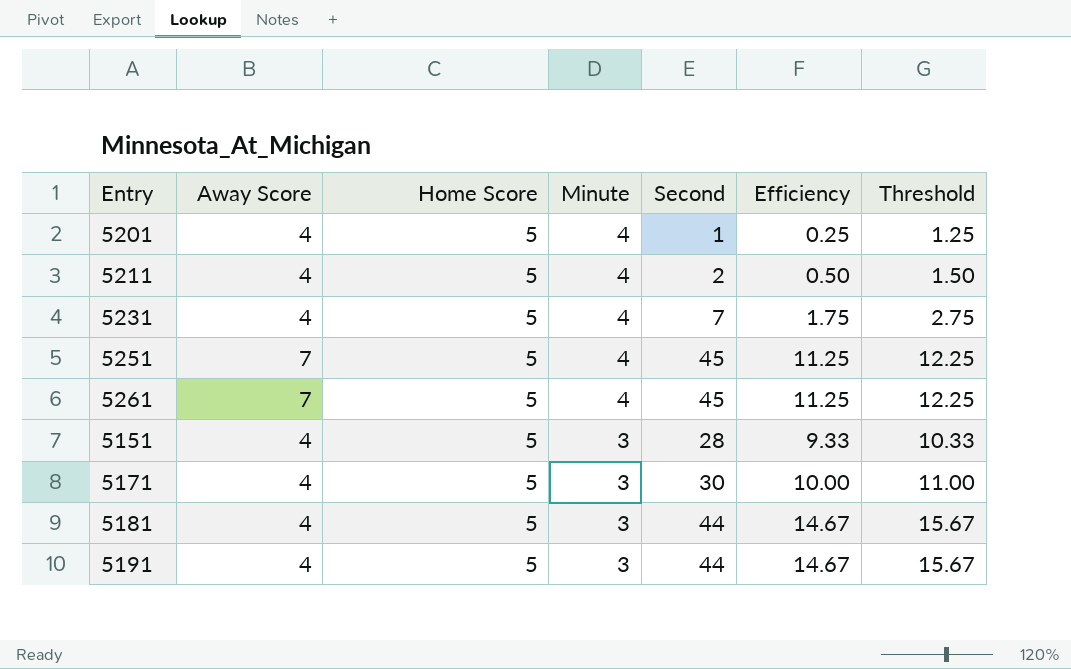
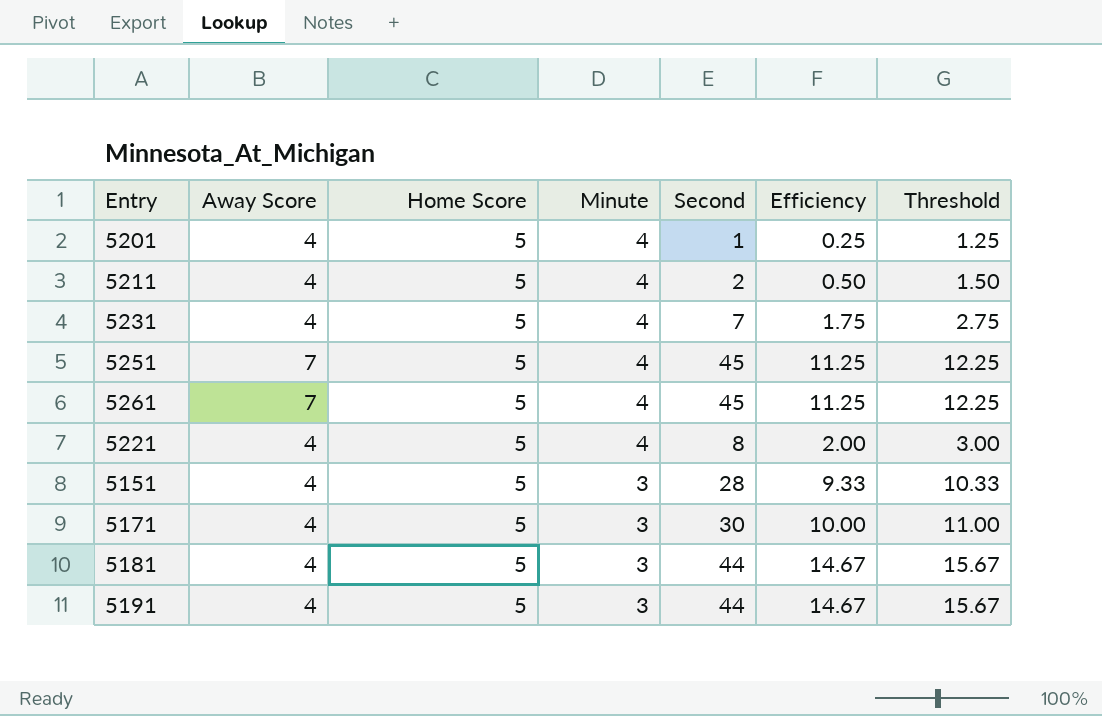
row 5221: none -> 4 | 5 | 4 | 8 | 2.00 | 3.00

